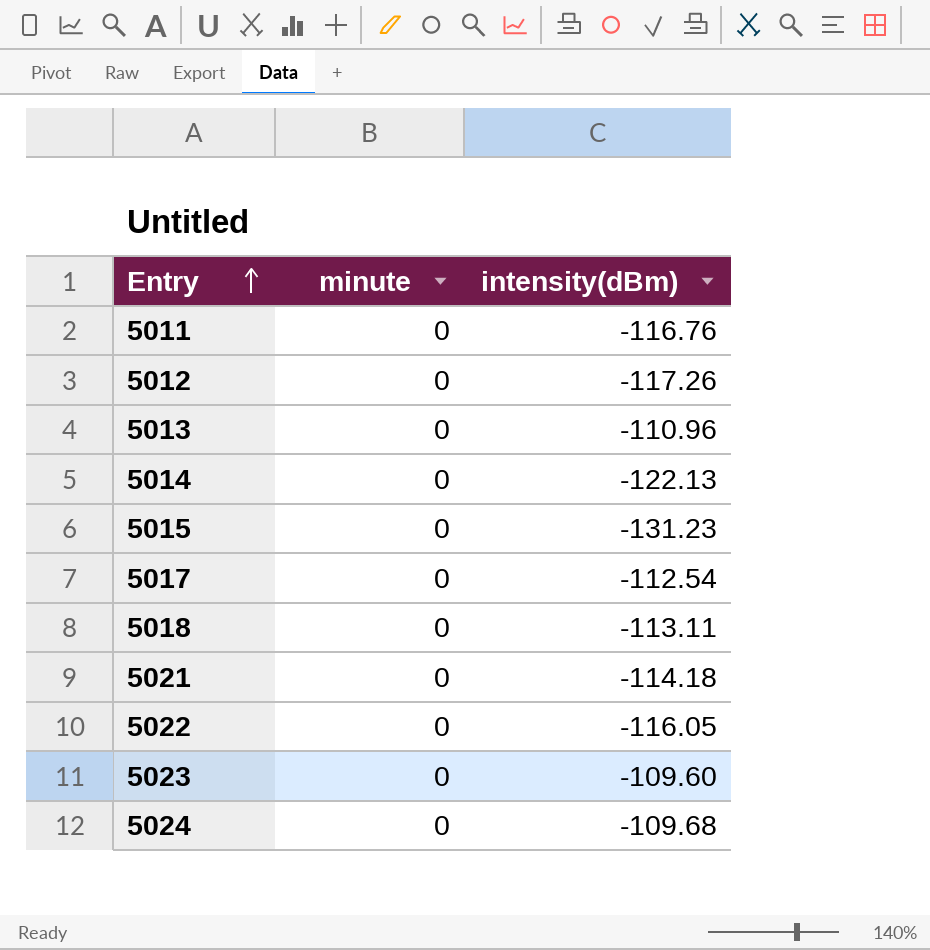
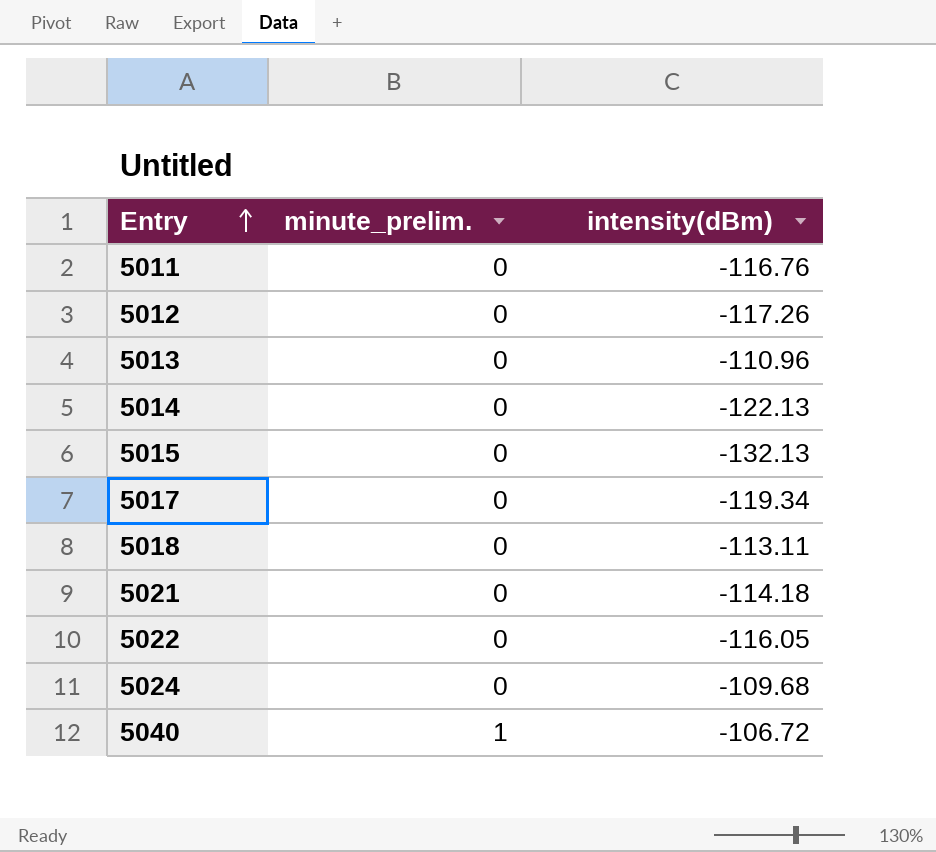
column name: minute -> minute_prelim.
row 5023: 0 | -109.60 -> none
5015 | intensity(dBm): -131.23 -> -132.13
5017 | intensity(dBm): -112.54 -> -119.34
row 5040: none -> 1 | -106.72

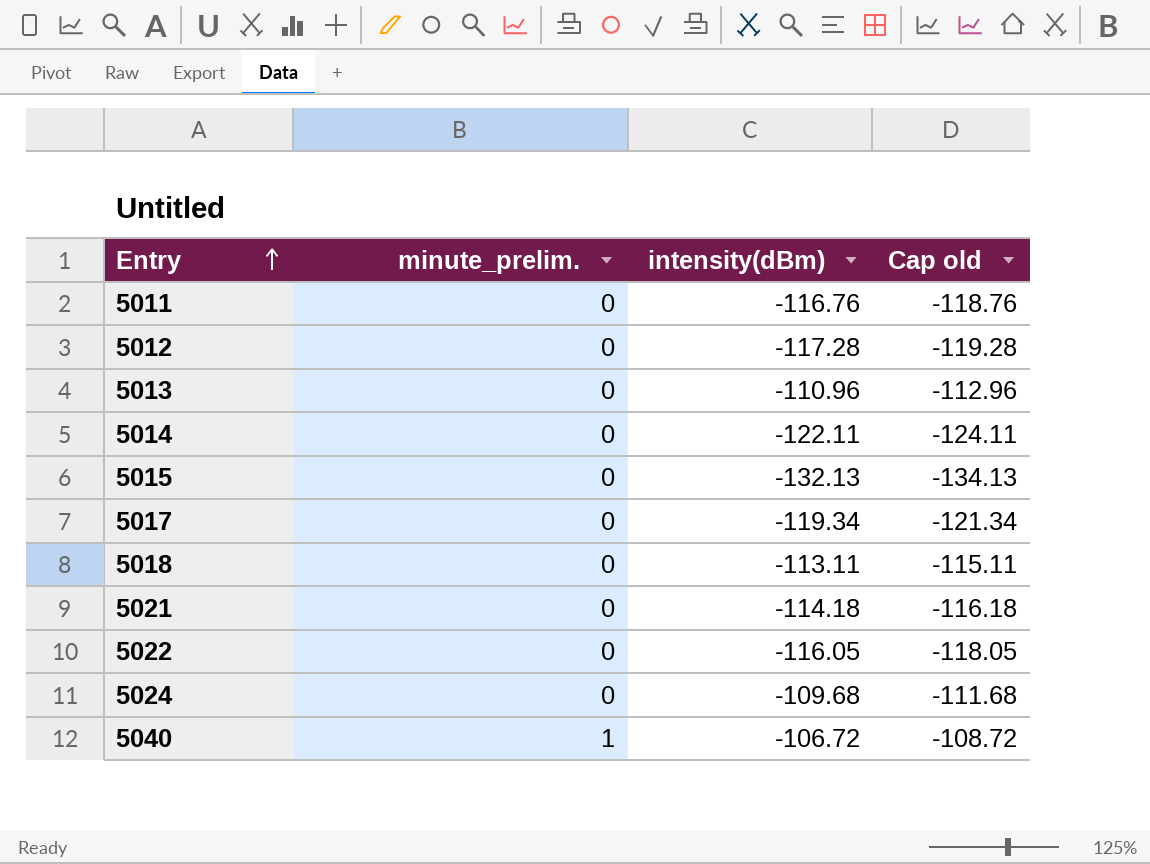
column Cap old | formula: none -> [intensity(dBm)] - 2
5012 | intensity(dBm): -117.26 -> -117.28
5014 | intensity(dBm): -122.13 -> -122.11

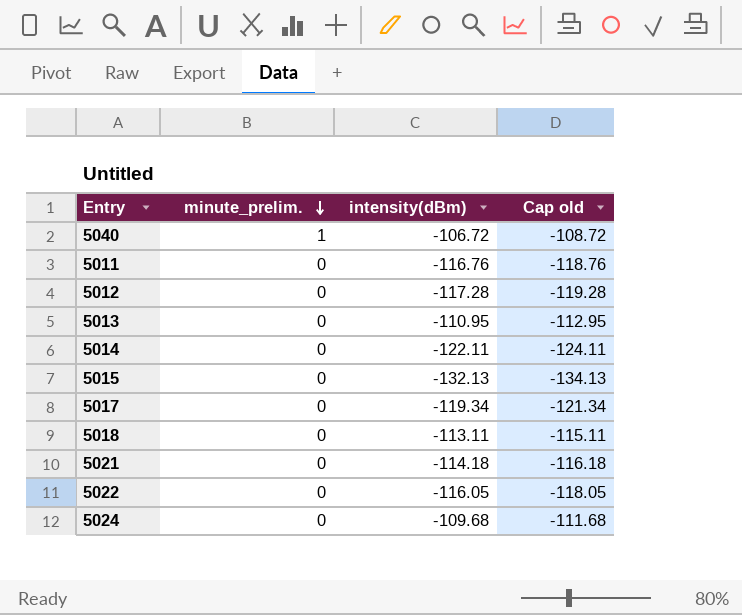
row order: Entry ascending -> minute_prelim. descending
5013 | intensity(dBm): -110.96 -> -110.95
5013 | Cap old: -112.96 -> -112.95

